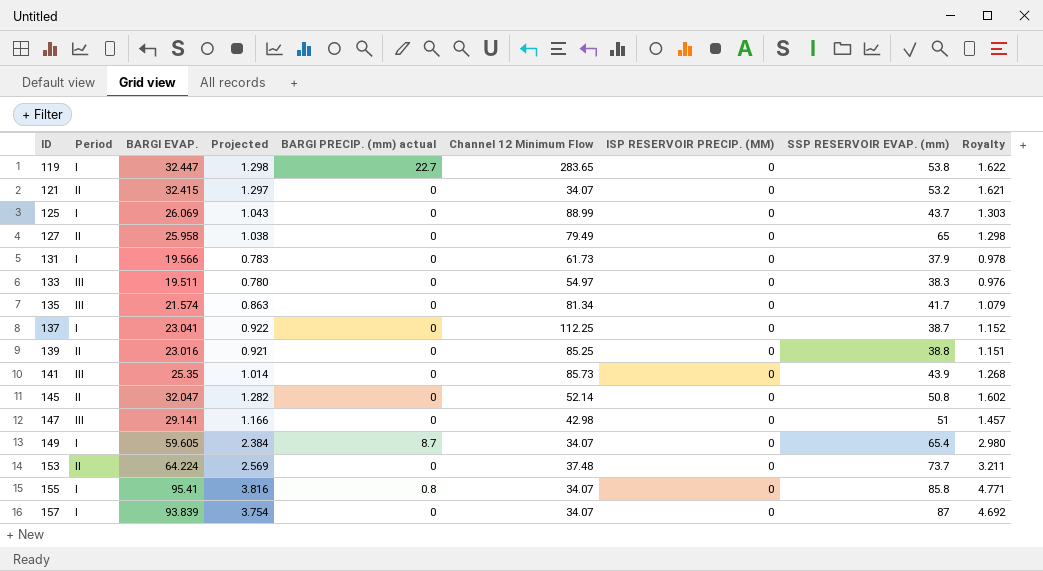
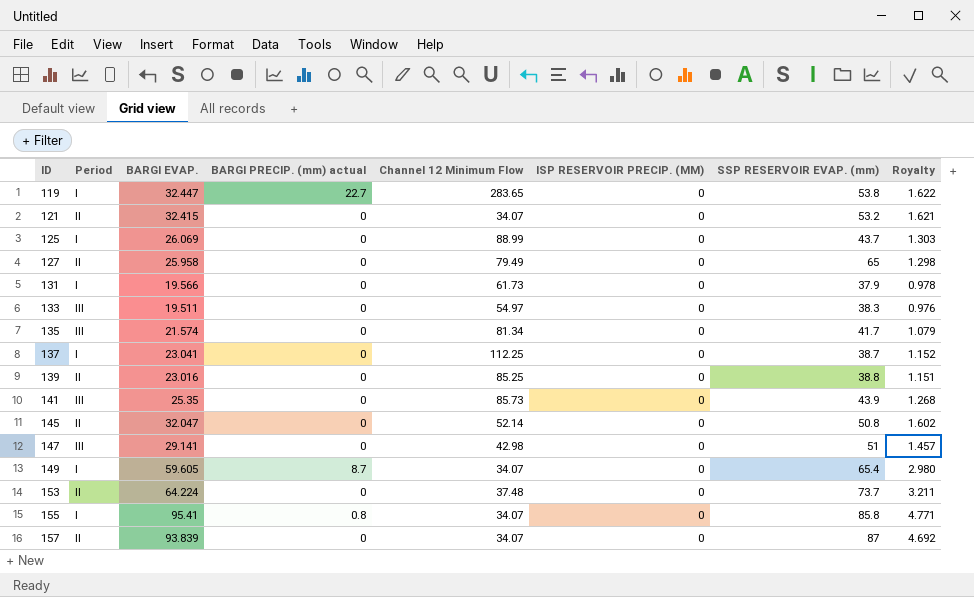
column Projected | formula: [BARGI EVAP.] * 0.04 -> none
157 | Period: I -> II

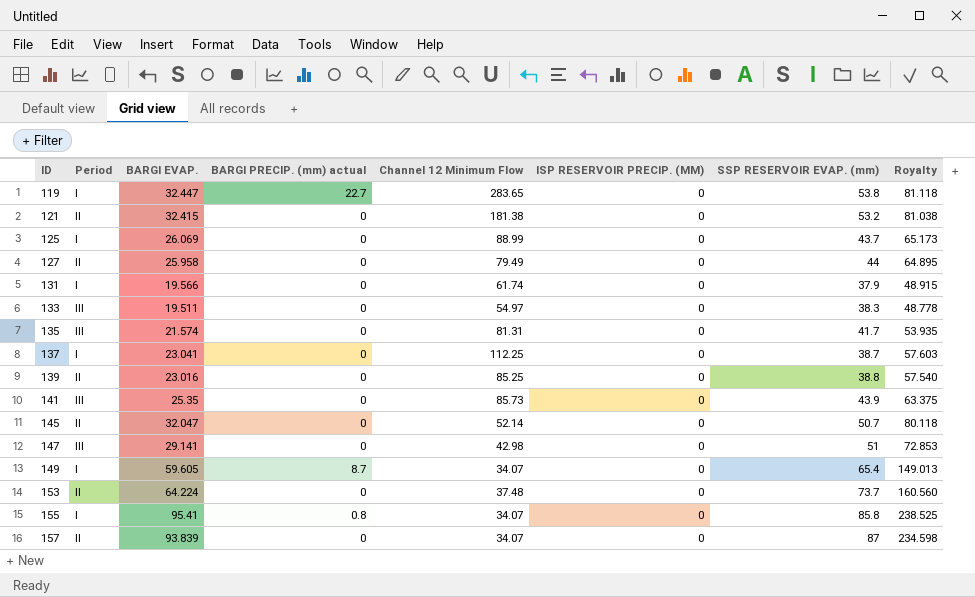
column Royalty | formula: [BARGI EVAP.] * 0.05 -> [BARGI EVAP.] * 2.5
121 | Channel 12 Minimum Flow: 34.07 -> 181.38
127 | SSP RESERVOIR EVAP. (mm): 65 -> 44
131 | Channel 12 Minimum Flow: 61.73 -> 61.74
135 | Channel 12 Minimum Flow: 81.34 -> 81.31
145 | SSP RESERVOIR EVAP. (mm): 50.8 -> 50.7

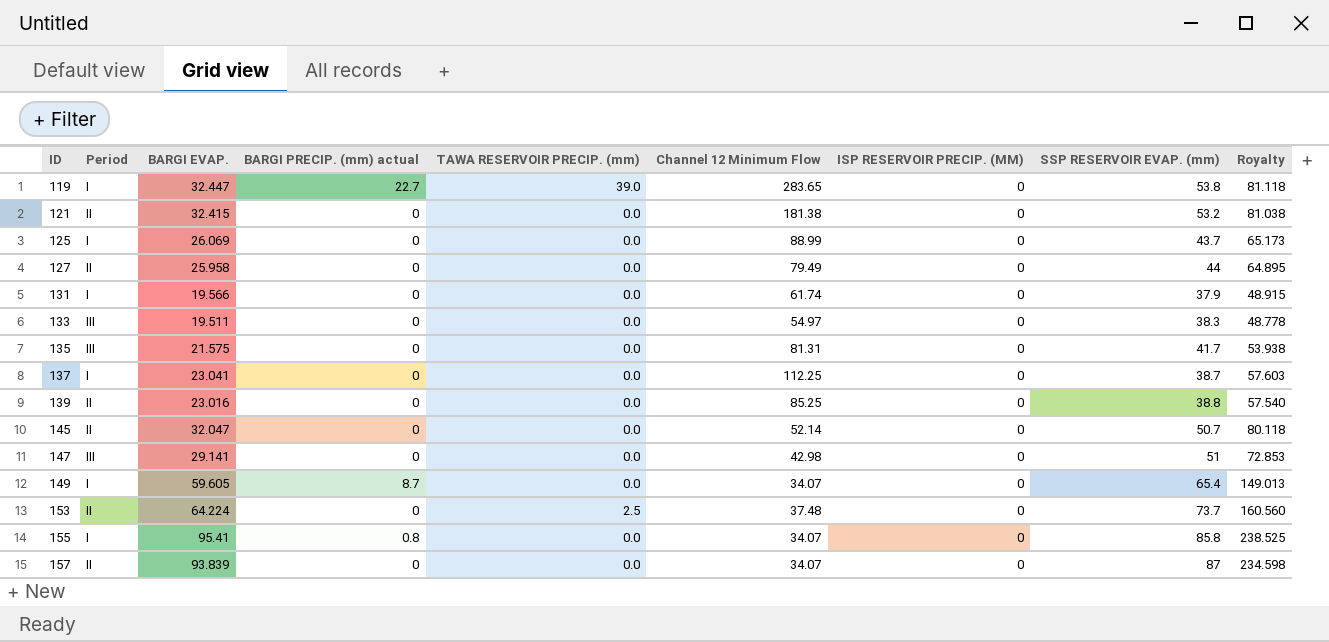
column TAWA RESERVOIR PRECIP. (mm) | position: none -> 5
row 141: III | 25.35 | 0 | 85.73 | 0 | 43.9 | 63.375 -> none
135 | BARGI EVAP.: 21.574 -> 21.575
135 | Royalty: 53.935 -> 53.938

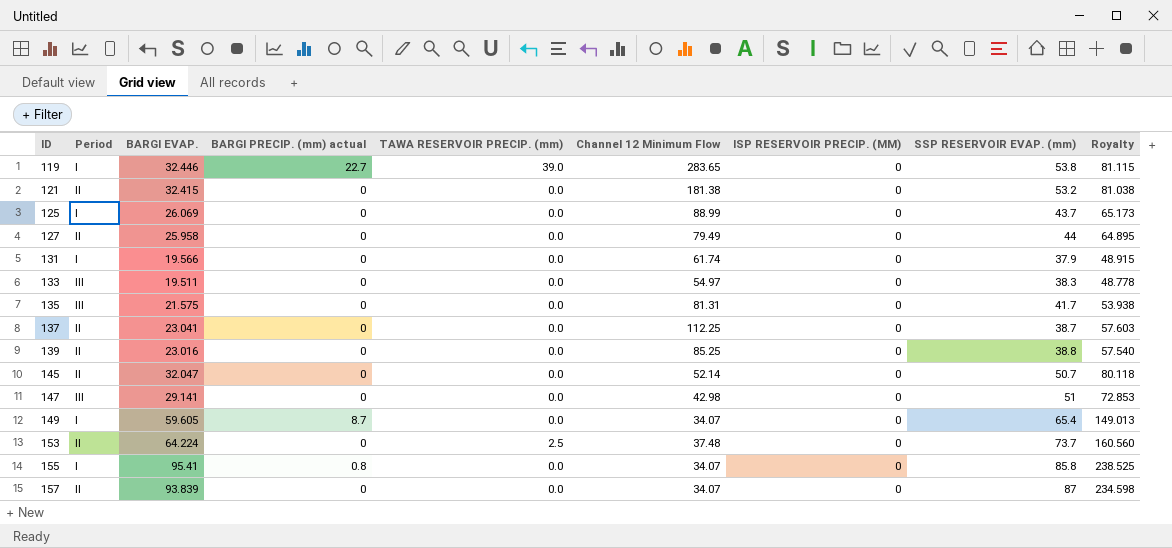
119 | BARGI EVAP.: 32.447 -> 32.446
119 | Royalty: 81.118 -> 81.115
137 | Period: I -> II

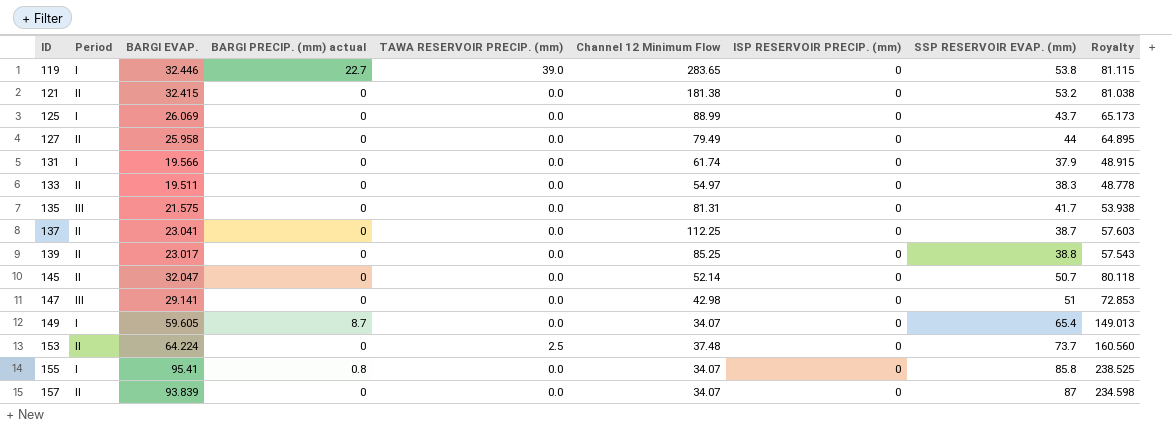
column name: ISP RESERVOIR PRECIP. (MM) -> ISP RESERVOIR PRECIP. (mm)
133 | Period: III -> II
139 | BARGI EVAP.: 23.016 -> 23.017
139 | Royalty: 57.540 -> 57.543

